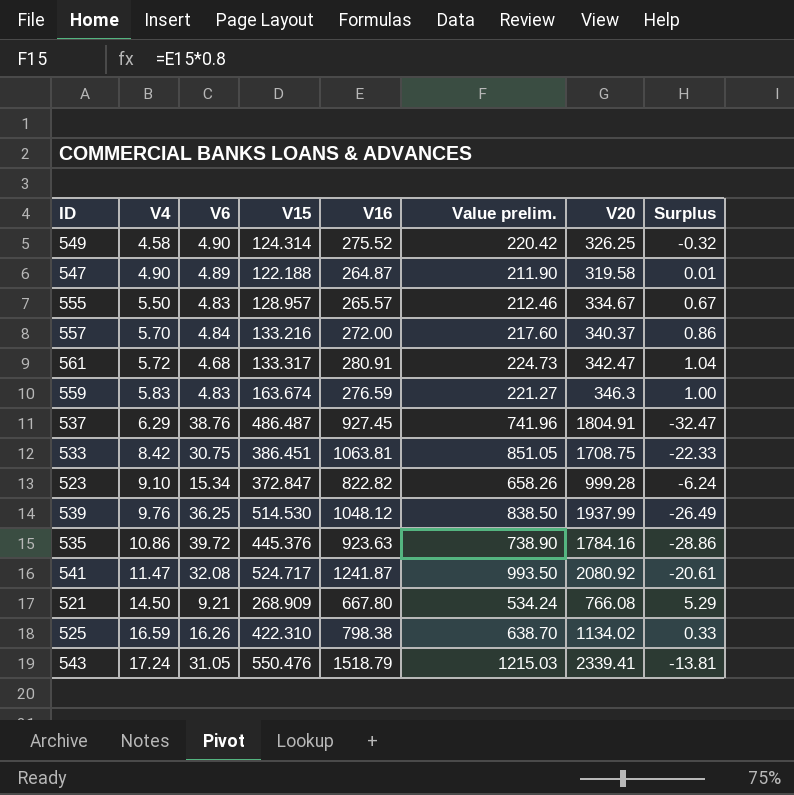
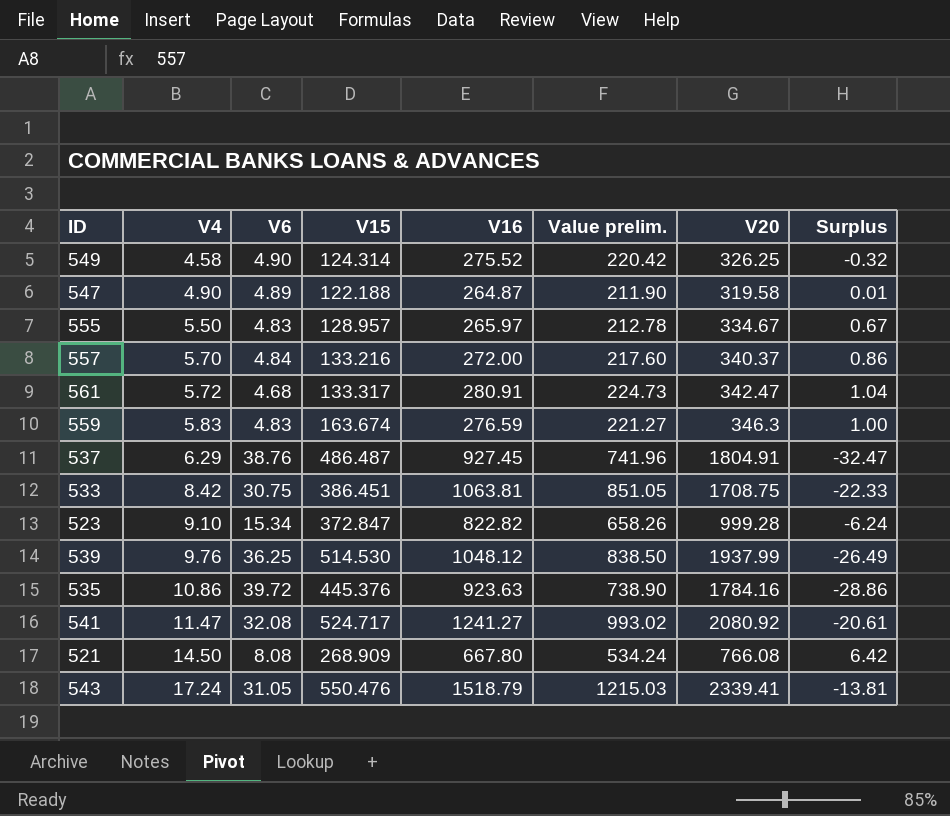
row 525: 16.59 | 16.26 | 422.310 | 798.38 | 638.70 | 1134.02 | 0.33 -> none
555 | V16: 265.57 -> 265.97
555 | Value prelim.: 212.46 -> 212.78
541 | V16: 1241.87 -> 1241.27
541 | Value prelim.: 993.50 -> 993.02
521 | V6: 9.21 -> 8.08
521 | Surplus: 5.29 -> 6.42

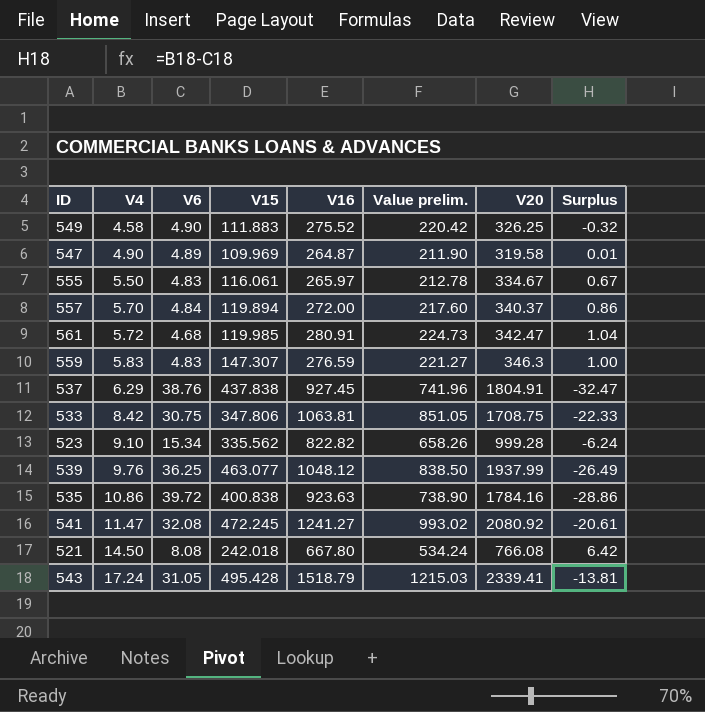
549 | V15: 124.314 -> 111.883
547 | V15: 122.188 -> 109.969
555 | V15: 128.957 -> 116.061
557 | V15: 133.216 -> 119.894
561 | V15: 133.317 -> 119.985
559 | V15: 163.674 -> 147.307
537 | V15: 486.487 -> 437.838
533 | V15: 386.451 -> 347.806
523 | V15: 372.847 -> 335.562
539 | V15: 514.530 -> 463.077
535 | V15: 445.376 -> 400.838
541 | V15: 524.717 -> 472.245
521 | V15: 268.909 -> 242.018
543 | V15: 550.476 -> 495.428

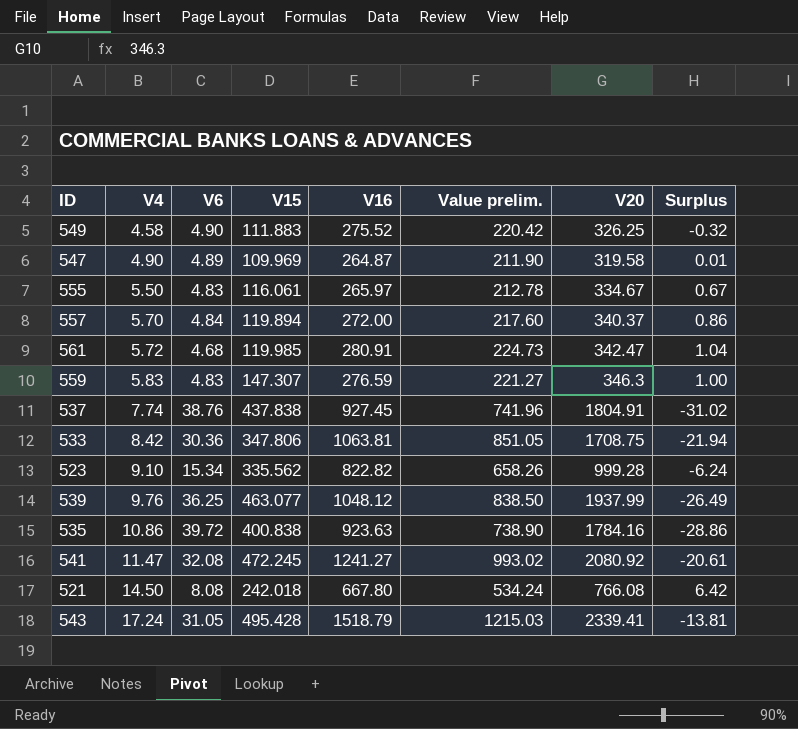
537 | V4: 6.29 -> 7.74
537 | Surplus: -32.47 -> -31.02
533 | V6: 30.75 -> 30.36
533 | Surplus: -22.33 -> -21.94

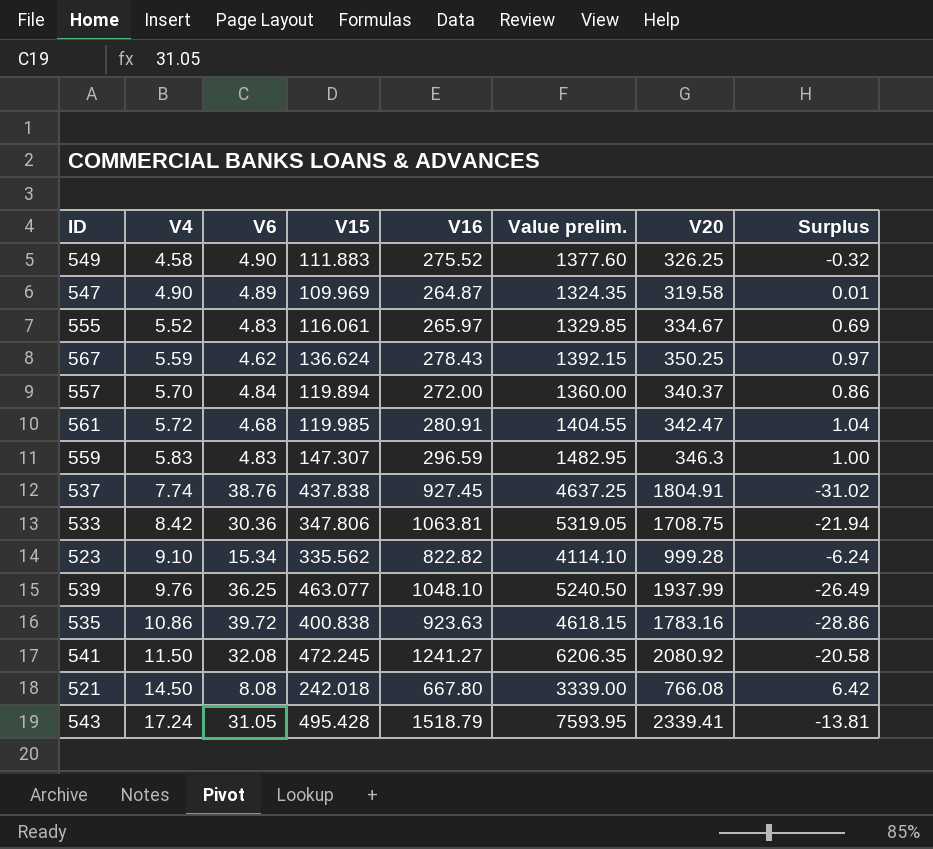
column Value prelim. | formula: [V16] * 0.8 -> [V16] * 5
555 | V4: 5.50 -> 5.52
555 | Surplus: 0.67 -> 0.69
row 567: none -> 5.59 | 4.62 | 136.624 | 278.43 | 1392.15 | 350.25 | 0.97
559 | V16: 276.59 -> 296.59
539 | V16: 1048.12 -> 1048.10
535 | V20: 1784.16 -> 1783.16
541 | V4: 11.47 -> 11.50
541 | Surplus: -20.61 -> -20.58

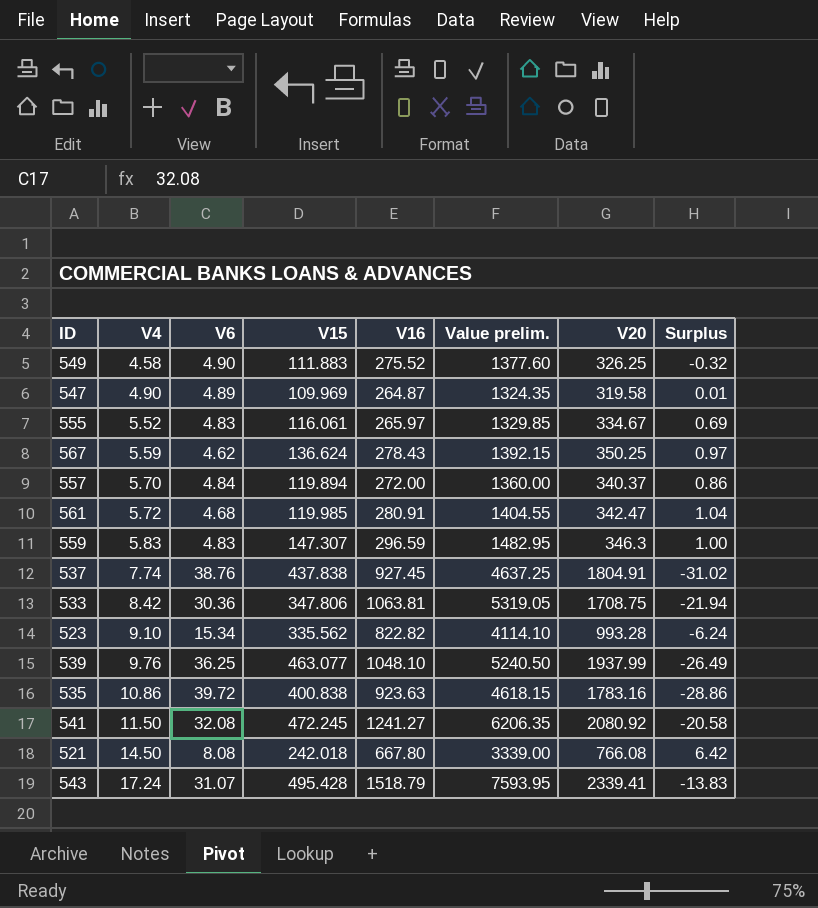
523 | V20: 999.28 -> 993.28
543 | V6: 31.05 -> 31.07
543 | Surplus: -13.81 -> -13.83

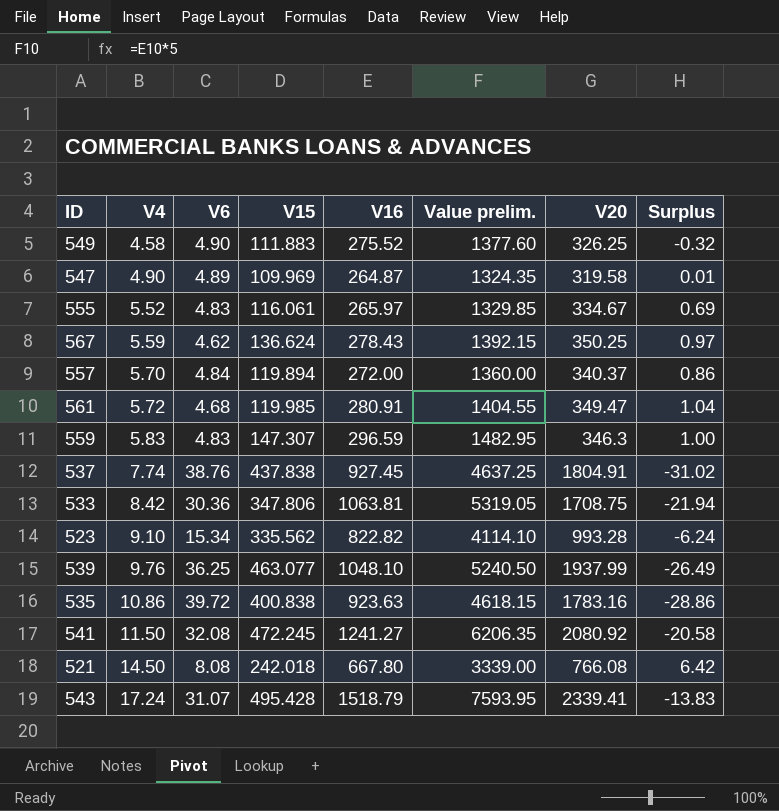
561 | V20: 342.47 -> 349.47

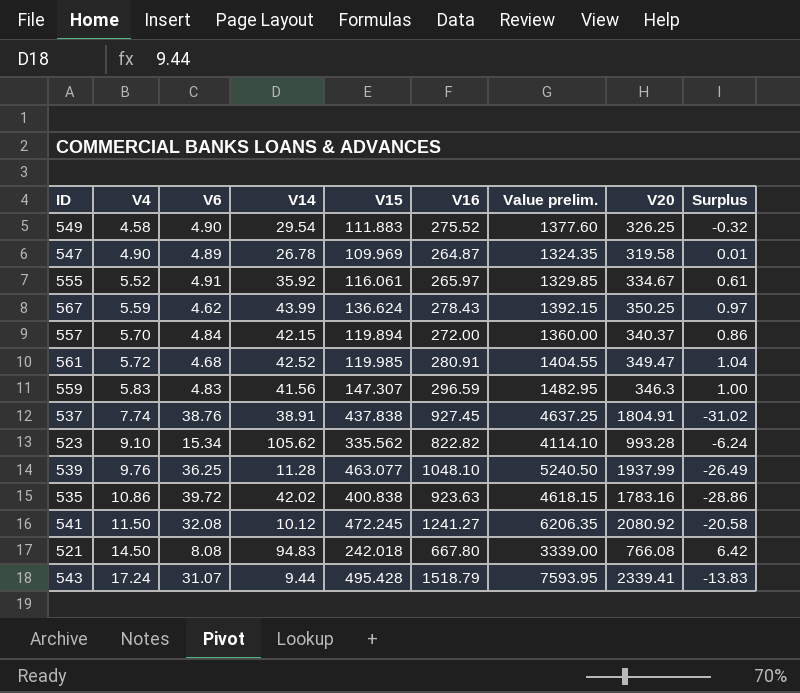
column V14 | position: none -> 4
row 533: 8.42 | 30.36 | 347.806 | 1063.81 | 5319.05 | 1708.75 | -21.94 -> none
555 | V6: 4.83 -> 4.91
555 | Surplus: 0.69 -> 0.61

